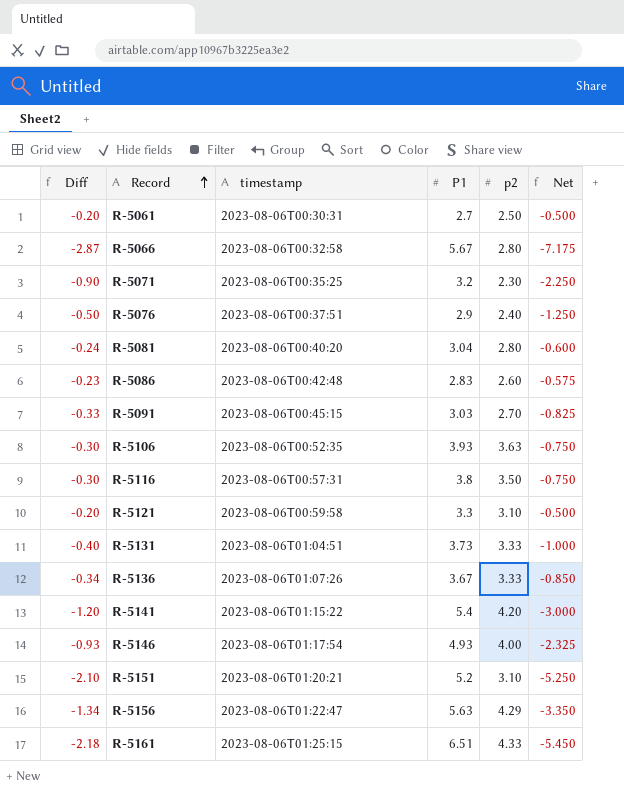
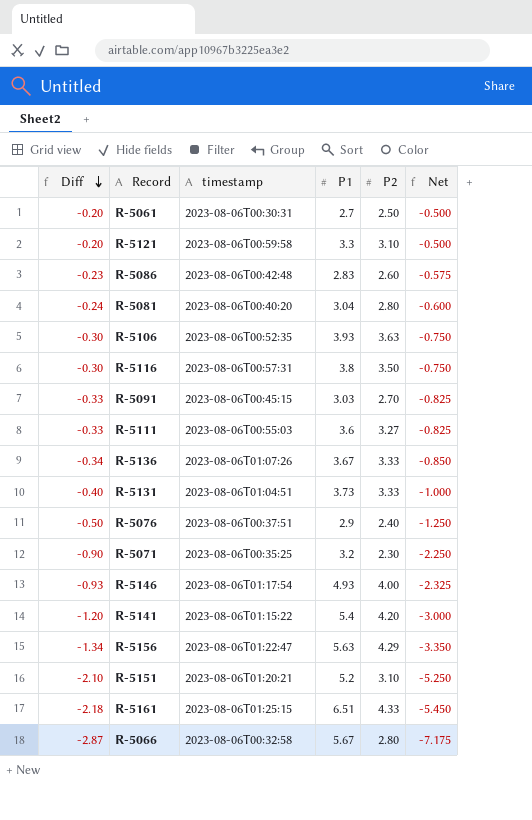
row order: Record ascending -> Diff descending
column name: p2 -> P2
row R-5111: none -> -0.33 | 2023-08-06T00:55:03 | 3.6 | 3.27 | -0.825

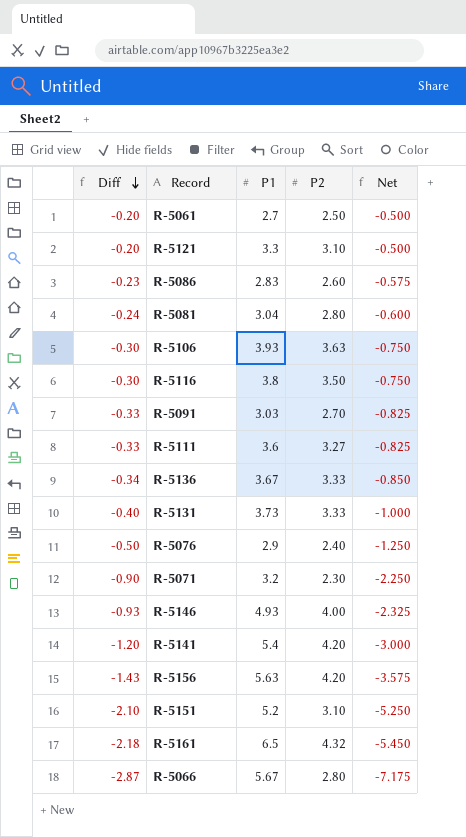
column timestamp | position: 3 -> none
R-5156 | Diff: -1.34 -> -1.43
R-5156 | P2: 4.29 -> 4.20
R-5156 | Net: -3.350 -> -3.575
R-5161 | P1: 6.51 -> 6.5
R-5161 | P2: 4.33 -> 4.32

